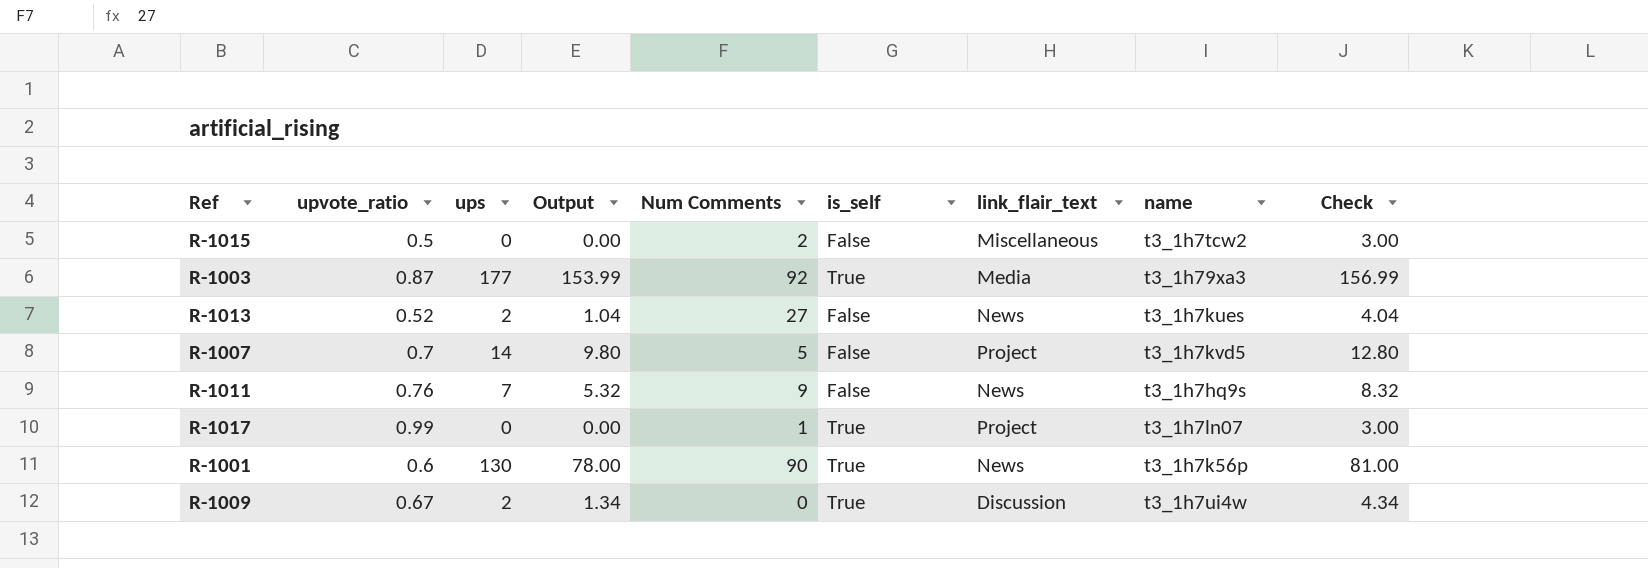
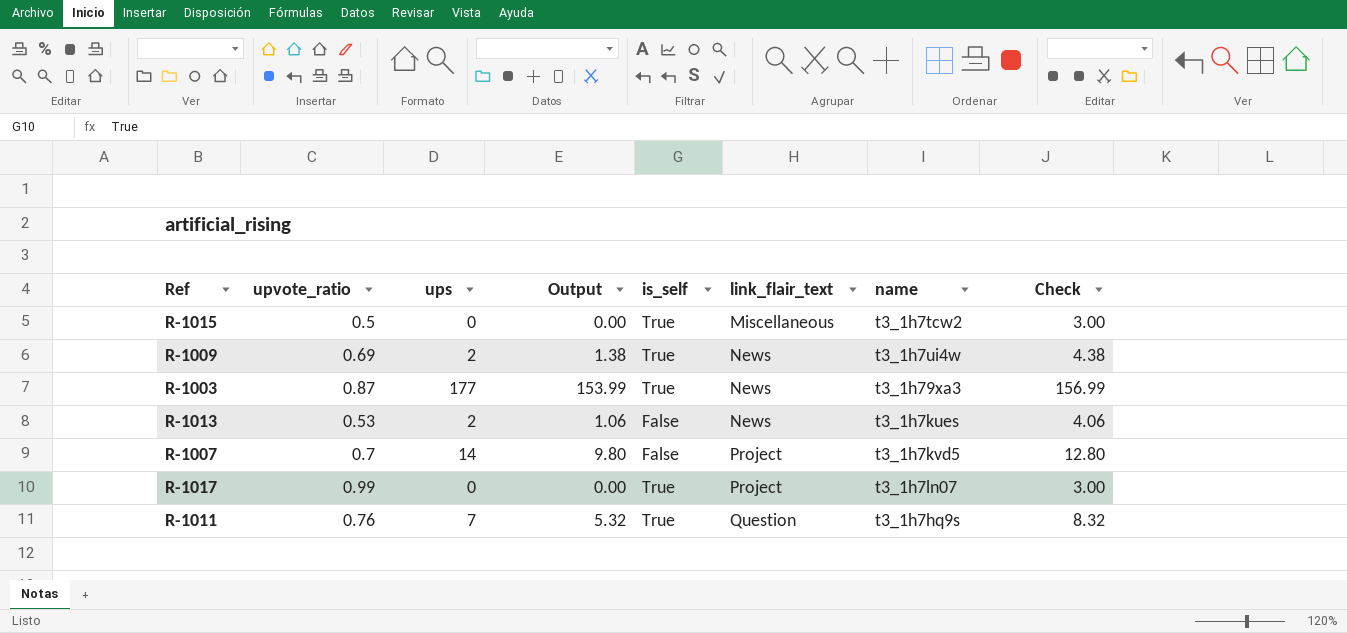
row order: none -> link_flair_text ascending
column Num Comments | position: 5 -> none
row R-1001: 0.6 | 130 | 78.00 | 90 | True | News | t3_1h7k56p | 81.00 -> none
R-1015 | is_self: False -> True
R-1009 | upvote_ratio: 0.67 -> 0.69
R-1009 | Output: 1.34 -> 1.38
R-1009 | link_flair_text: Discussion -> News
R-1009 | Check: 4.34 -> 4.38
R-1003 | link_flair_text: Media -> News
R-1013 | upvote_ratio: 0.52 -> 0.53
R-1013 | Output: 1.04 -> 1.06
R-1013 | Check: 4.04 -> 4.06
R-1011 | is_self: False -> True
R-1011 | link_flair_text: News -> Question

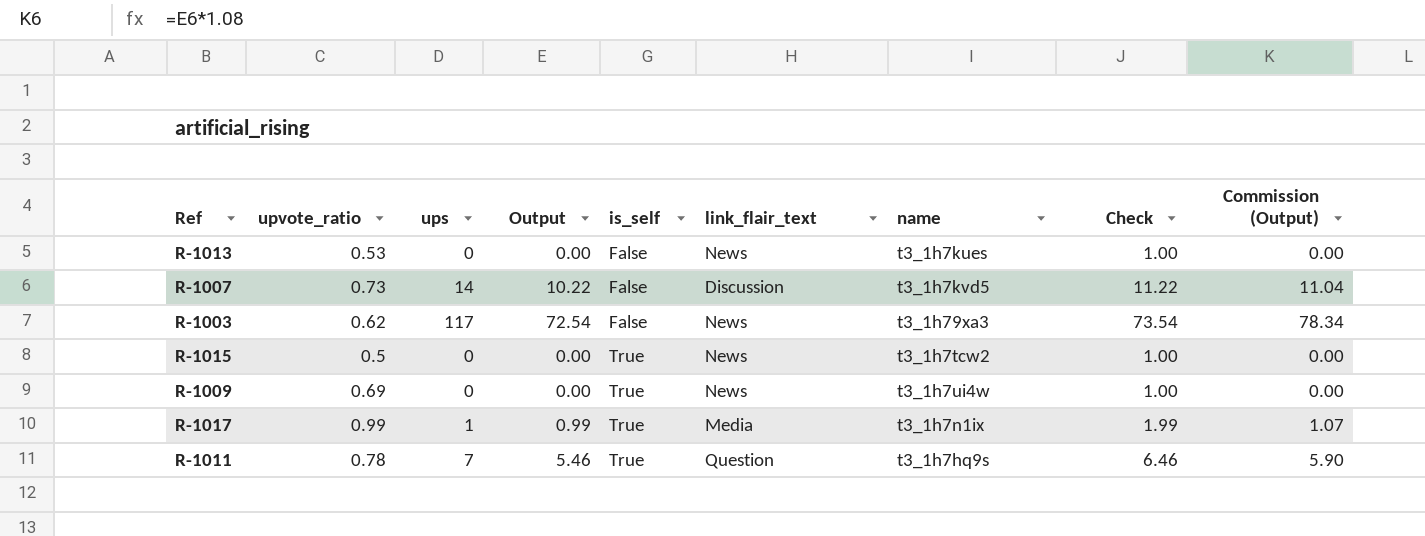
row order: link_flair_text ascending -> is_self ascending
column Check | formula: [Output] + 3 -> [Output] + 1
column Commission (Output) | formula: none -> [Output] * 1.08
R-1013 | ups: 2 -> 0
R-1013 | Output: 1.06 -> 0.00
R-1007 | upvote_ratio: 0.7 -> 0.73
R-1007 | Output: 9.80 -> 10.22
R-1007 | link_flair_text: Project -> Discussion
R-1003 | upvote_ratio: 0.87 -> 0.62
R-1003 | ups: 177 -> 117
R-1003 | Output: 153.99 -> 72.54
R-1003 | is_self: True -> False
R-1015 | link_flair_text: Miscellaneous -> News
R-1009 | ups: 2 -> 0
R-1009 | Output: 1.38 -> 0.00
R-1017 | ups: 0 -> 1
R-1017 | Output: 0.00 -> 0.99
R-1017 | link_flair_text: Project -> Media
R-1017 | name: t3_1h7ln07 -> t3_1h7n1ix
R-1011 | upvote_ratio: 0.76 -> 0.78
R-1011 | Output: 5.32 -> 5.46

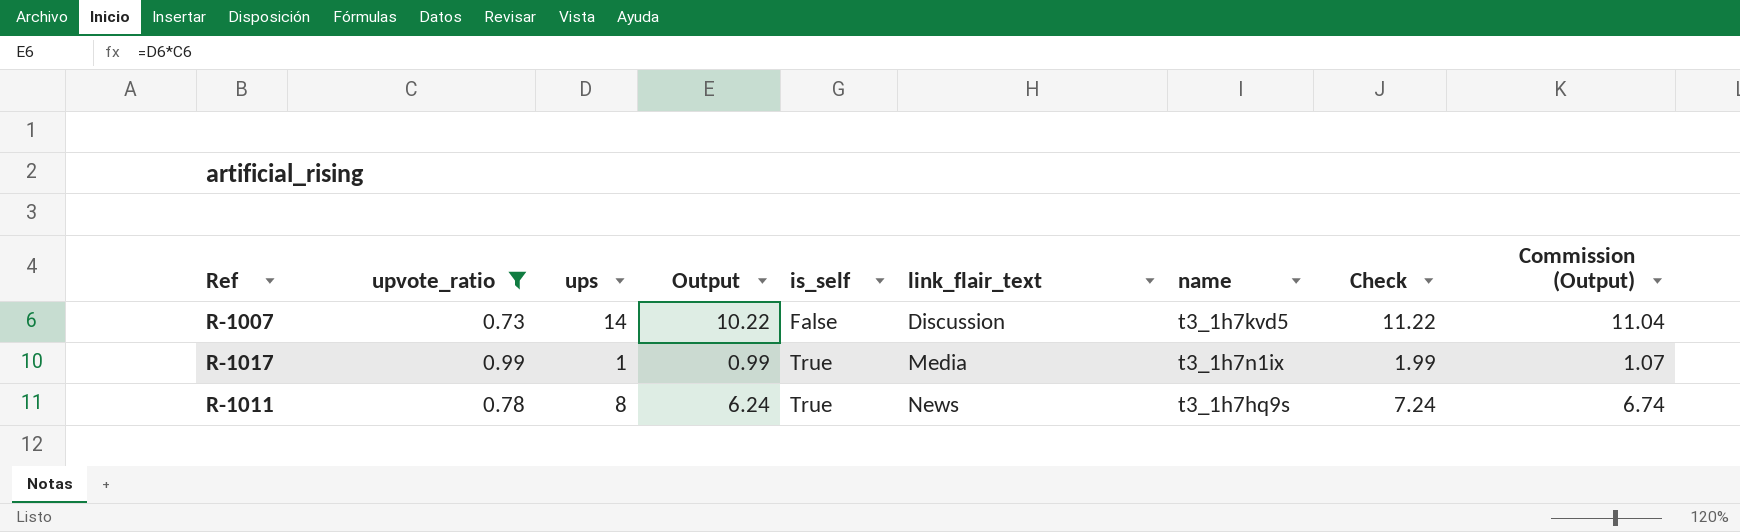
filter: none -> upvote_ratio >= 0.73
R-1011 | ups: 7 -> 8
R-1011 | Output: 5.46 -> 6.24
R-1011 | link_flair_text: Question -> News
R-1011 | Check: 6.46 -> 7.24
R-1011 | Commission (Output): 5.90 -> 6.74

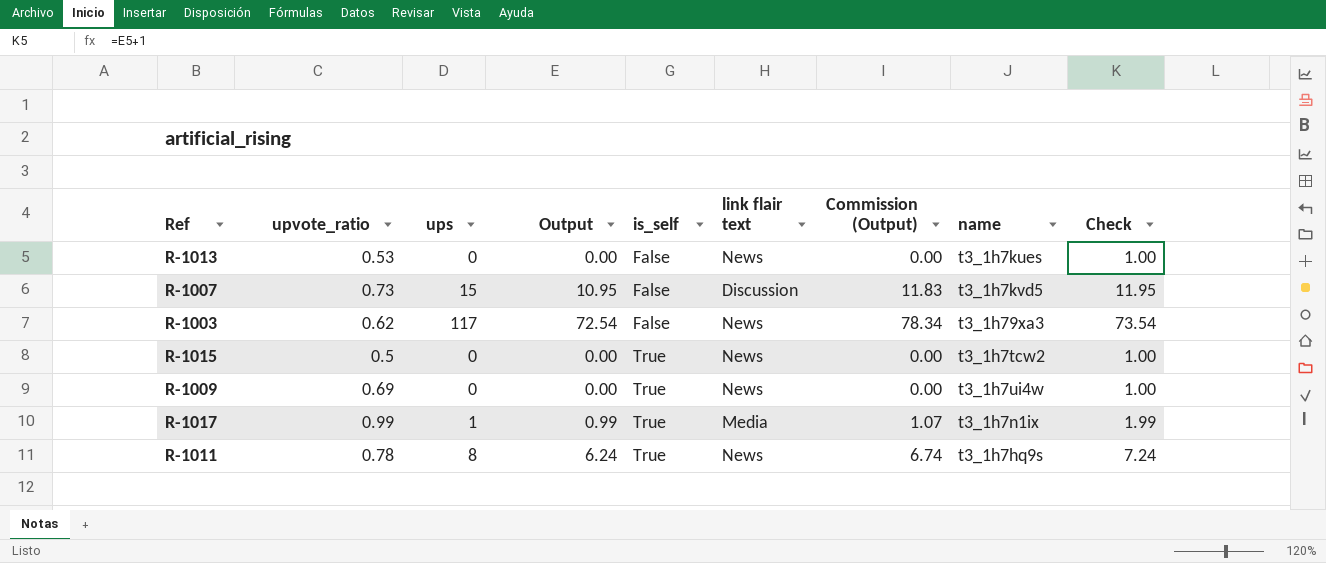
filter: upvote_ratio >= 0.73 -> none
column name: link_flair_text -> link flair text
column Commission (Output) | position: 9 -> 7
R-1007 | ups: 14 -> 15
R-1007 | Output: 10.22 -> 10.95
R-1007 | Commission (Output): 11.04 -> 11.83
R-1007 | Check: 11.22 -> 11.95

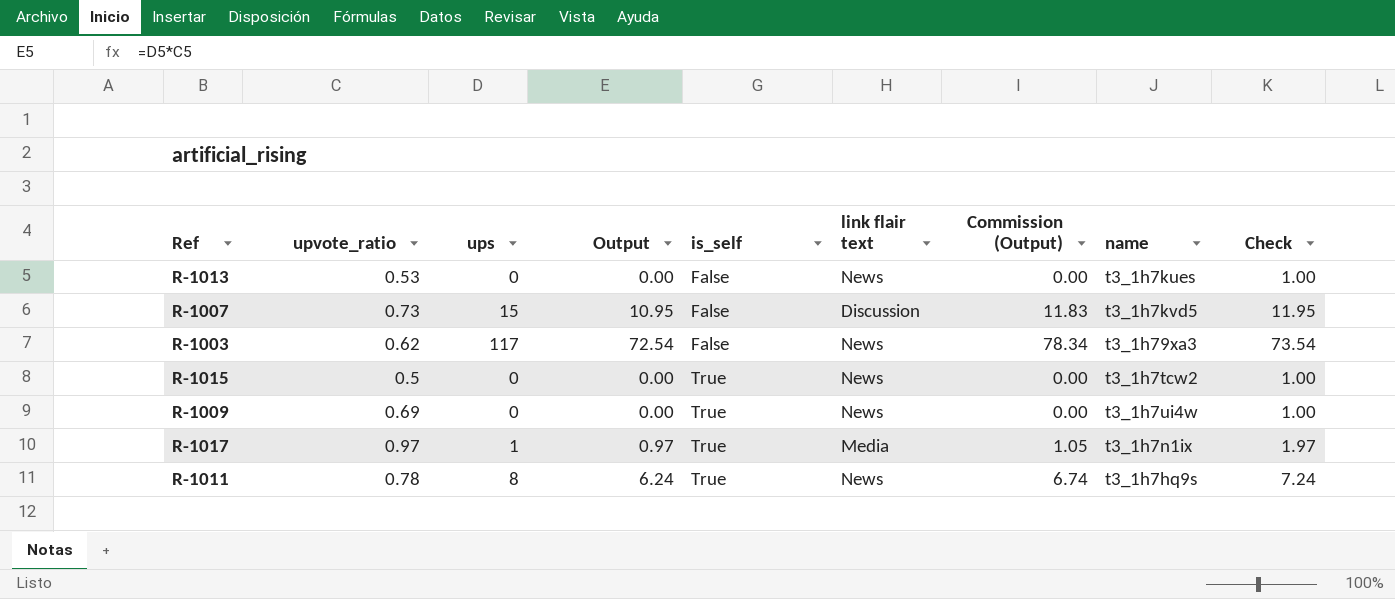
R-1017 | upvote_ratio: 0.99 -> 0.97
R-1017 | Output: 0.99 -> 0.97
R-1017 | Commission (Output): 1.07 -> 1.05
R-1017 | Check: 1.99 -> 1.97

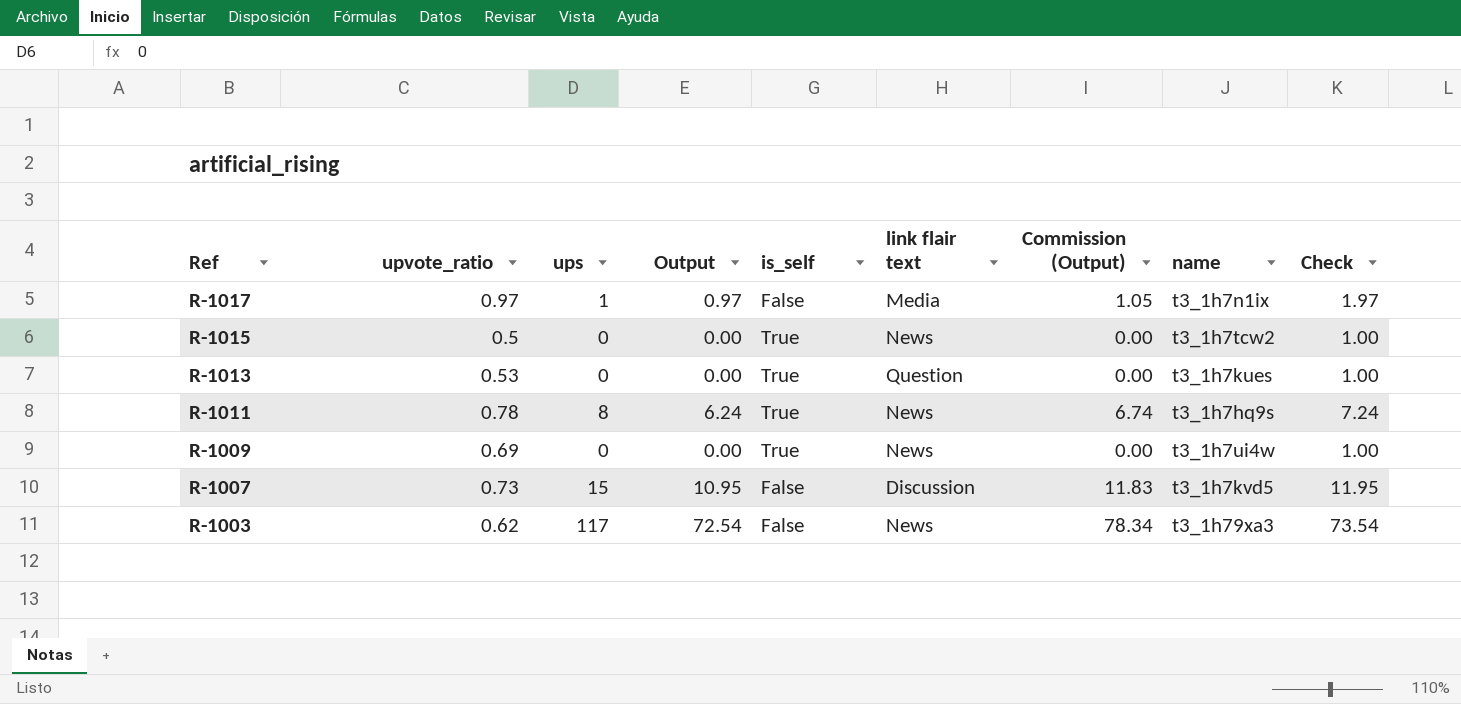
row order: is_self ascending -> Ref descending
R-1017 | is_self: True -> False
R-1013 | is_self: False -> True
R-1013 | link flair text: News -> Question

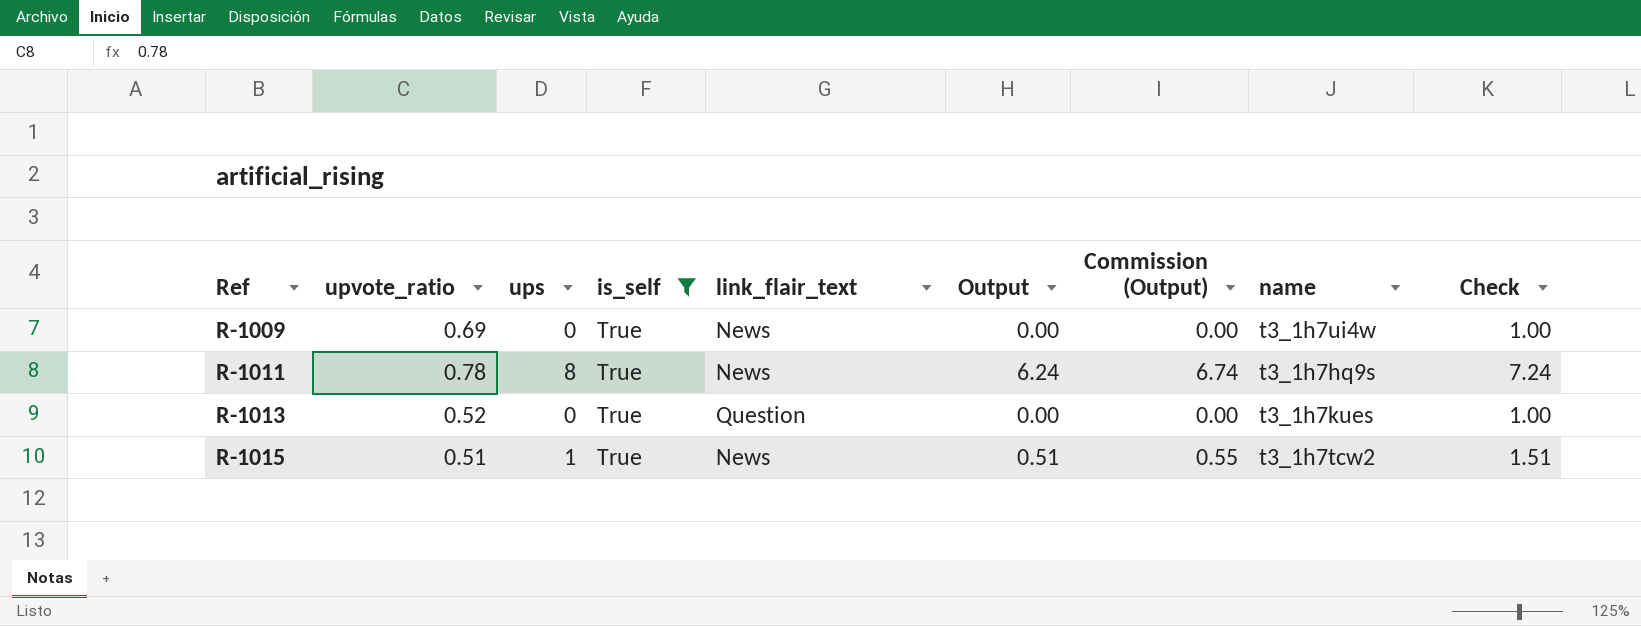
filter: none -> is_self = True
row order: Ref descending -> Ref ascending
column name: link flair text -> link_flair_text
column Output | position: 4 -> 6
R-1013 | upvote_ratio: 0.53 -> 0.52
R-1015 | upvote_ratio: 0.5 -> 0.51
R-1015 | ups: 0 -> 1
R-1015 | Output: 0.00 -> 0.51
R-1015 | Commission (Output): 0.00 -> 0.55
R-1015 | Check: 1.00 -> 1.51

